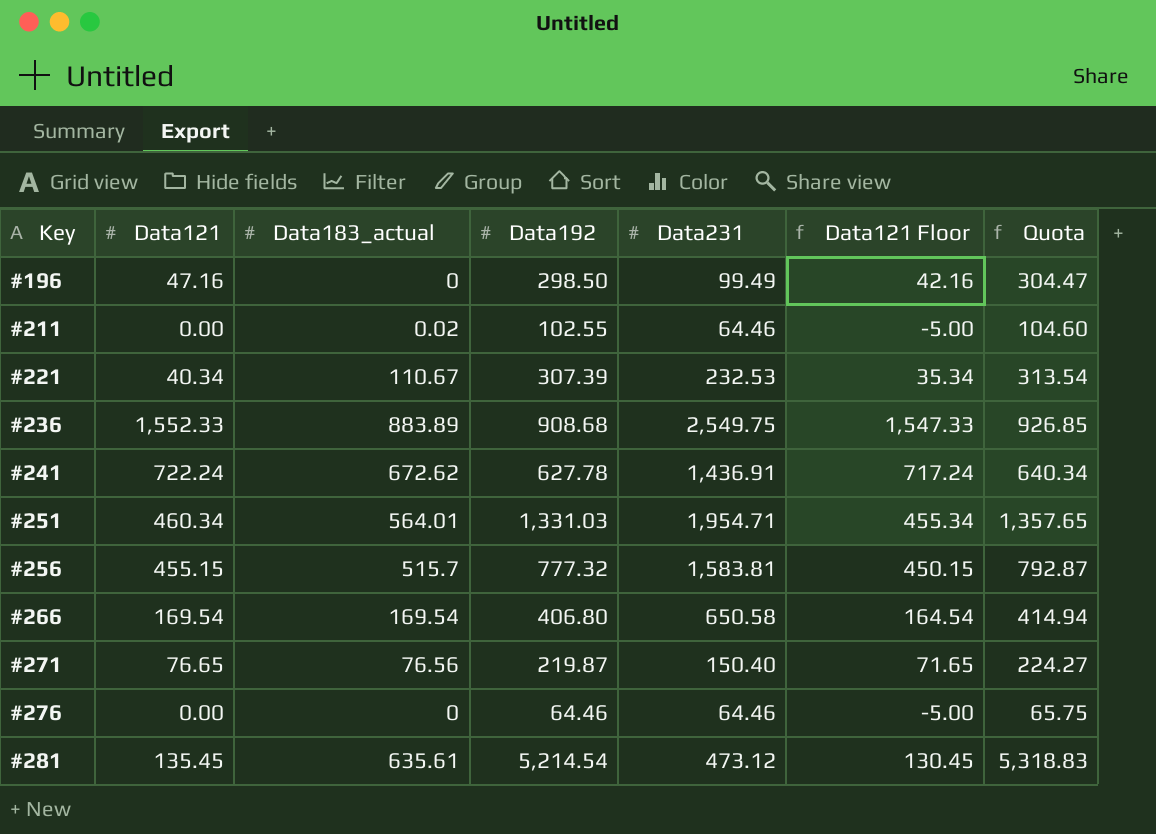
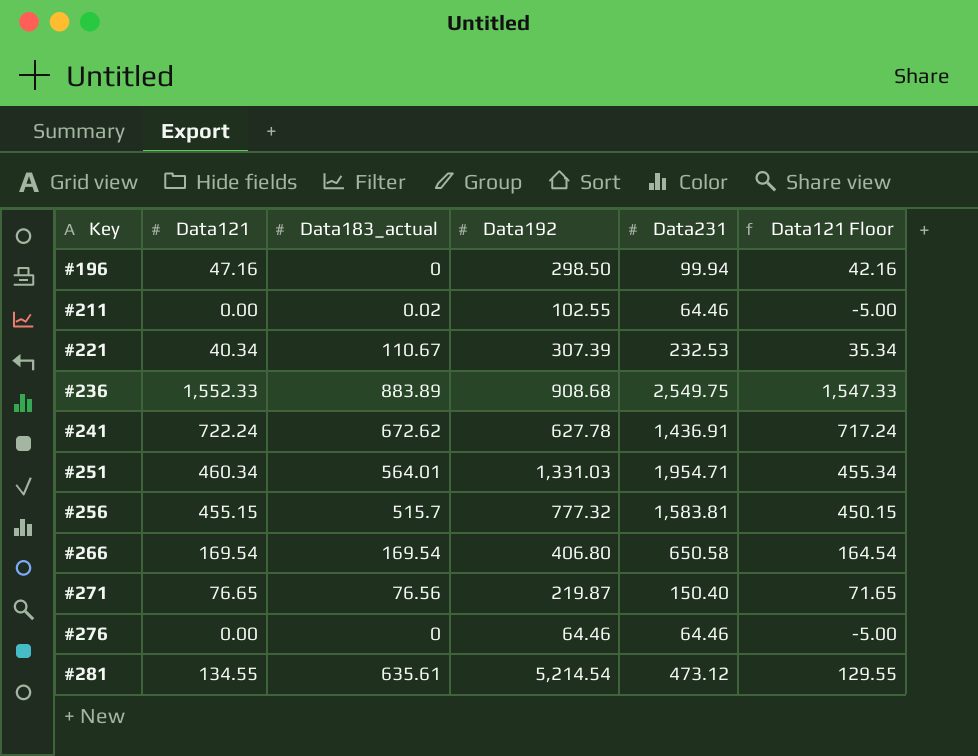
column Quota | formula: [Data192] * 1.02 -> none
#196 | Data231: 99.49 -> 99.94
#281 | Data121: 135.45 -> 134.55
#281 | Data121 Floor: 130.45 -> 129.55

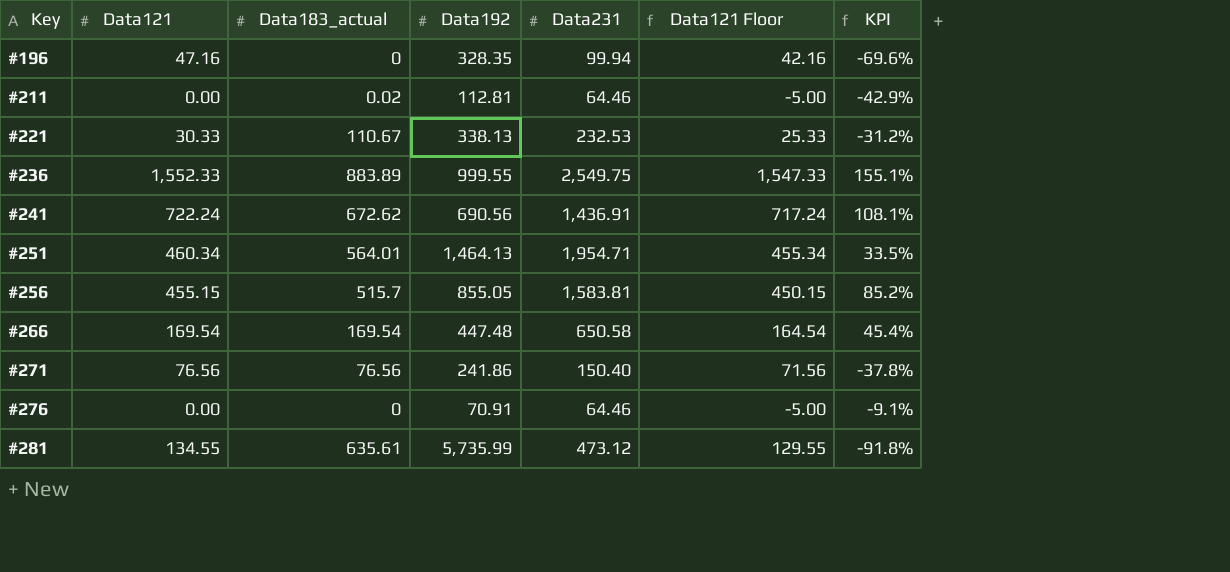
column KPI | formula: none -> ([Data231] - [Data192]) / [Data192]
#196 | Data192: 298.50 -> 328.35
#211 | Data192: 102.55 -> 112.81
#221 | Data121: 40.34 -> 30.33
#221 | Data192: 307.39 -> 338.13
#221 | Data121 Floor: 35.34 -> 25.33
#236 | Data192: 908.68 -> 999.55
#241 | Data192: 627.78 -> 690.56
#251 | Data192: 1,331.03 -> 1,464.13
#256 | Data192: 777.32 -> 855.05
#266 | Data192: 406.80 -> 447.48
#271 | Data121: 76.65 -> 76.56
#271 | Data192: 219.87 -> 241.86
#271 | Data121 Floor: 71.65 -> 71.56
#276 | Data192: 64.46 -> 70.91
#281 | Data192: 5,214.54 -> 5,735.99

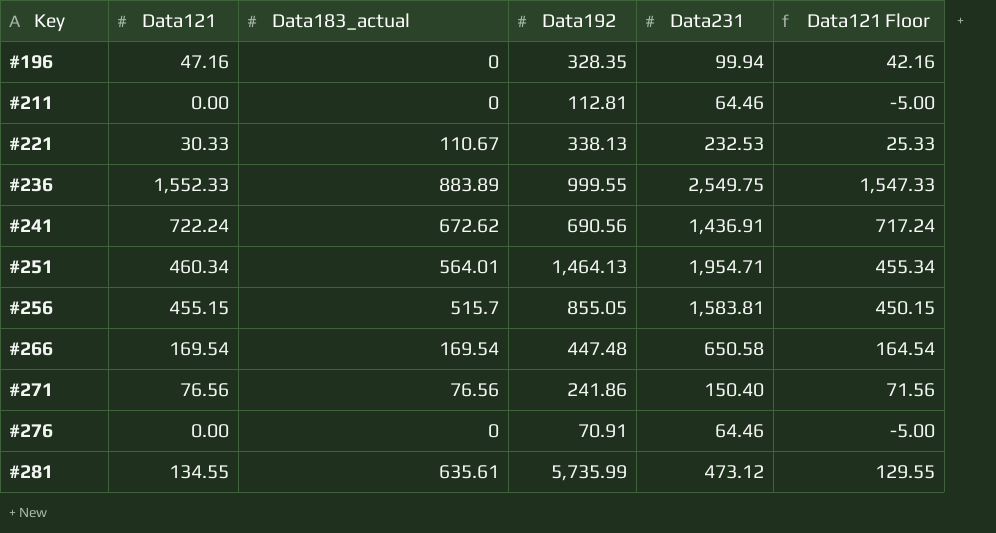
column KPI | formula: ([Data231] - [Data192]) / [Data192] -> none
#211 | Data183_actual: 0.02 -> 0

